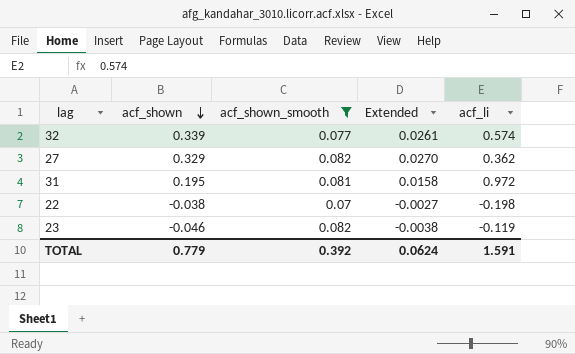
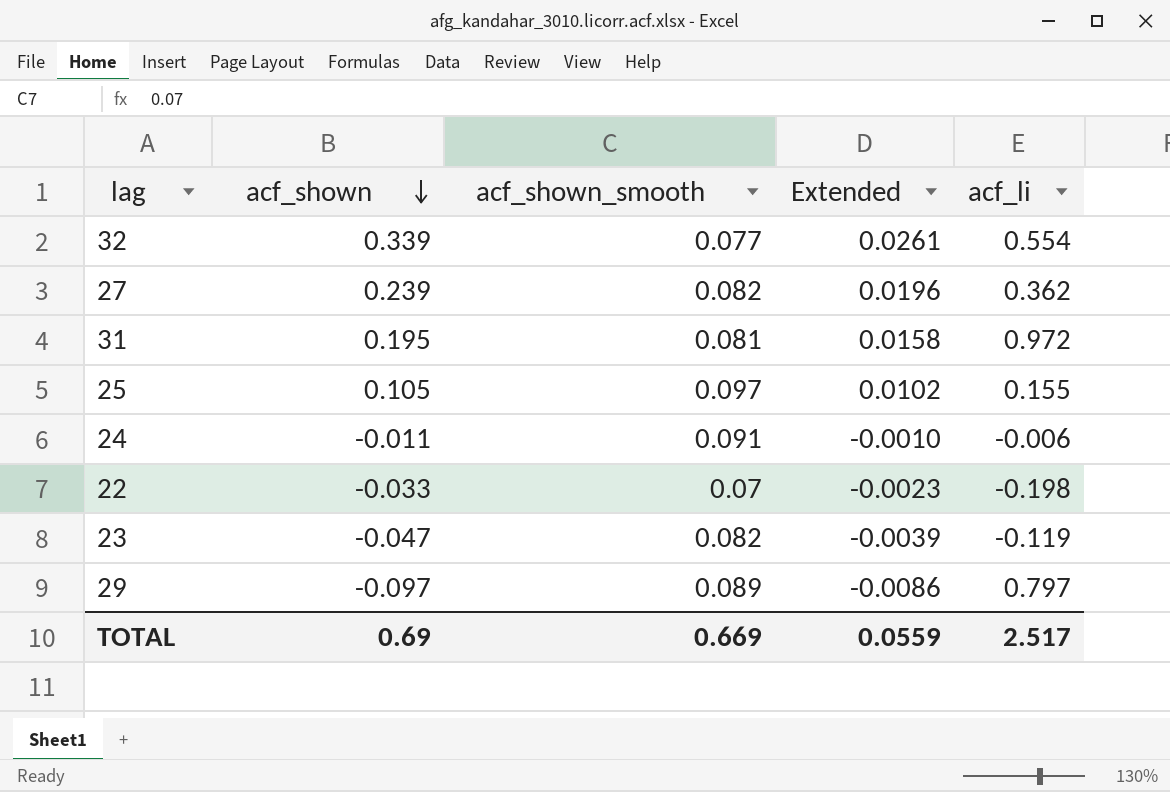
filter: acf_shown_smooth <= 0.082 -> none
32 | acf_li: 0.574 -> 0.554
27 | acf_shown: 0.329 -> 0.239
27 | Extended: 0.0270 -> 0.0196
22 | acf_shown: -0.038 -> -0.033
22 | Extended: -0.0027 -> -0.0023
23 | acf_shown: -0.046 -> -0.047
23 | Extended: -0.0038 -> -0.0039
TOTAL | acf_shown: 0.779 -> 0.69
TOTAL | acf_shown_smooth: 0.392 -> 0.669
TOTAL | Extended: 0.0624 -> 0.0559
TOTAL | acf_li: 1.591 -> 2.517

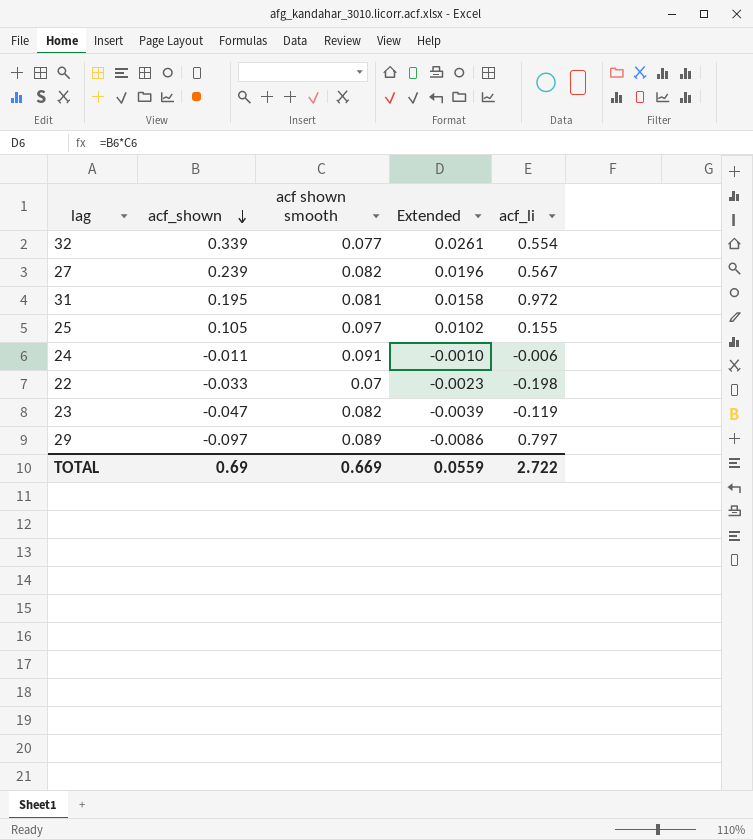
column name: acf_shown_smooth -> acf shown smooth
27 | acf_li: 0.362 -> 0.567
TOTAL | acf_li: 2.517 -> 2.722

